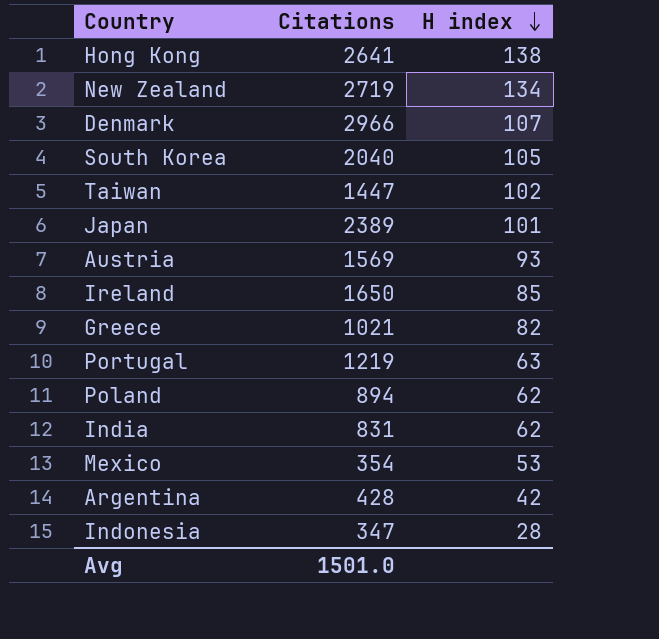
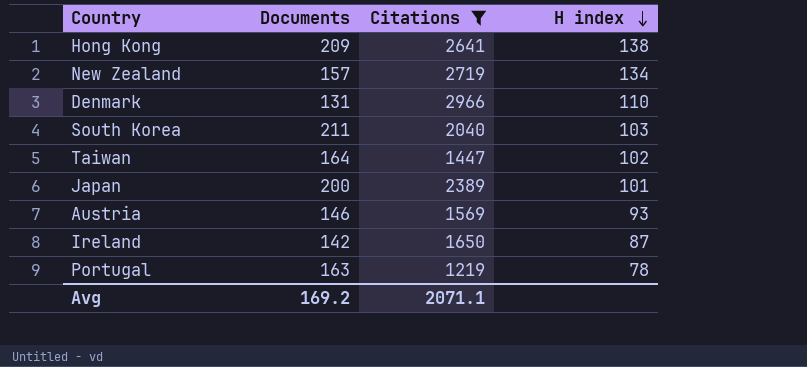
filter: none -> Citations >= 1219
column Documents | position: none -> 2
Denmark | H index: 107 -> 110
South Korea | H index: 105 -> 103
Ireland | H index: 85 -> 87
Portugal | H index: 63 -> 78
Avg | Citations: 1501.0 -> 2071.1

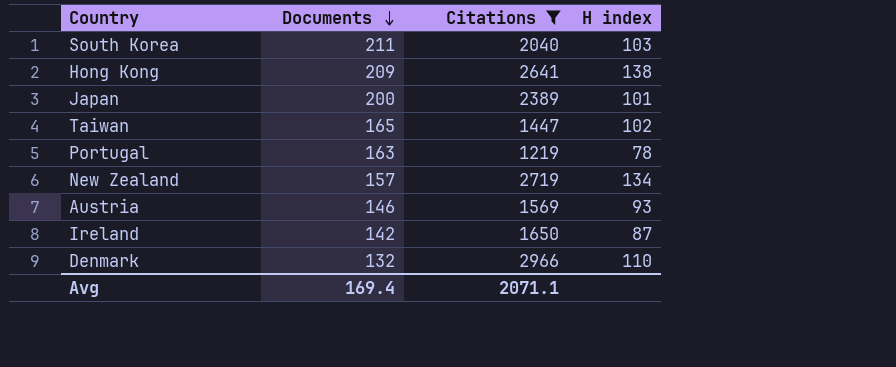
row order: H index descending -> Documents descending
Taiwan | Documents: 164 -> 165
Denmark | Documents: 131 -> 132
Avg | Documents: 169.2 -> 169.4

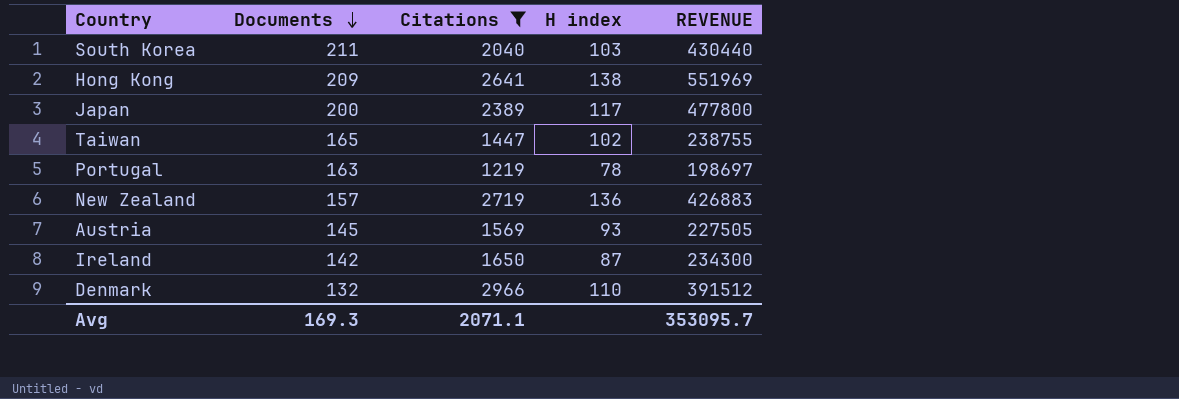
column REVENUE | formula: none -> [Documents] * [Citations]
Japan | H index: 101 -> 117
New Zealand | H index: 134 -> 136
Austria | Documents: 146 -> 145
Avg | Documents: 169.4 -> 169.3

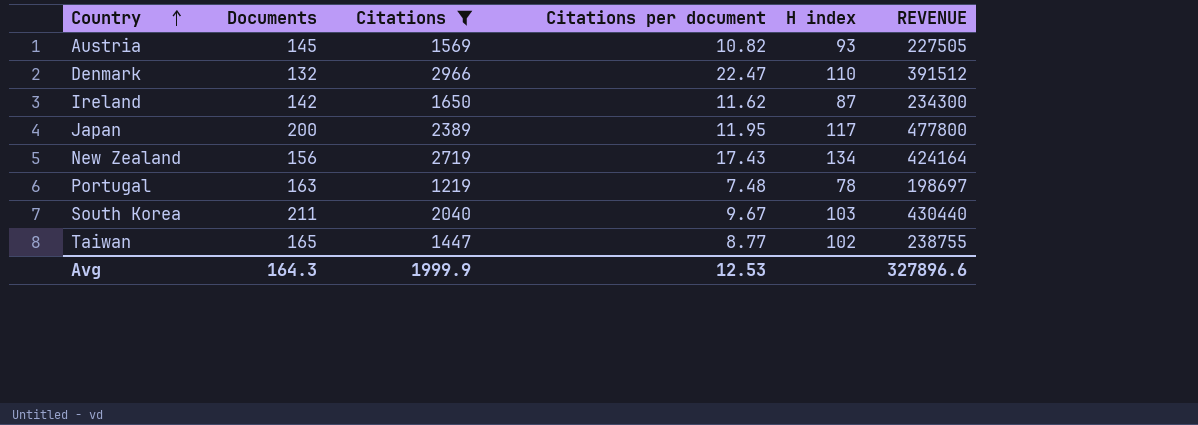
row order: Documents descending -> Country ascending
column Citations per document | formula: none -> [Citations] / [Documents]
row Hong Kong: 209 | 2641 | 138 | 551969 -> none
New Zealand | Documents: 157 -> 156
New Zealand | H index: 136 -> 134
New Zealand | REVENUE: 426883 -> 424164
Avg | Documents: 169.3 -> 164.3
Avg | Citations: 2071.1 -> 1999.9
Avg | REVENUE: 353095.7 -> 327896.6

